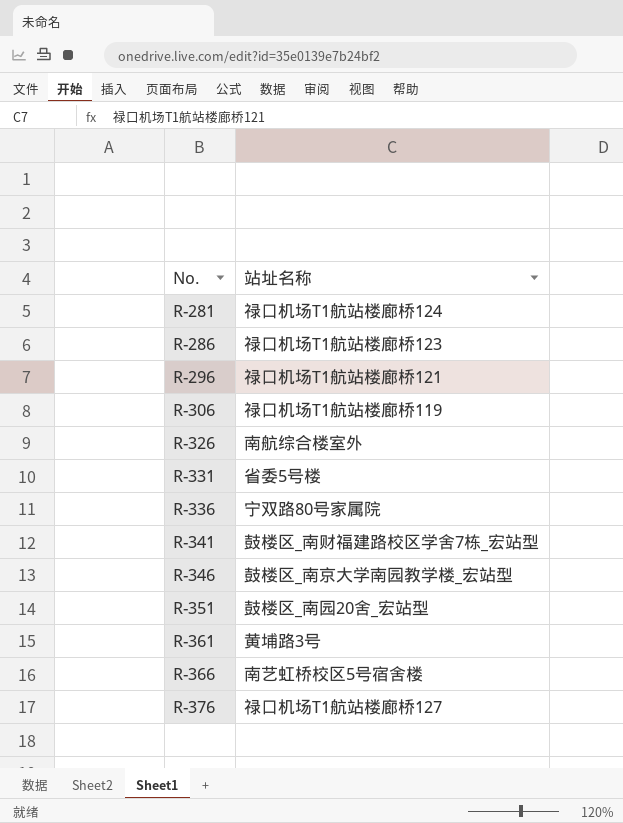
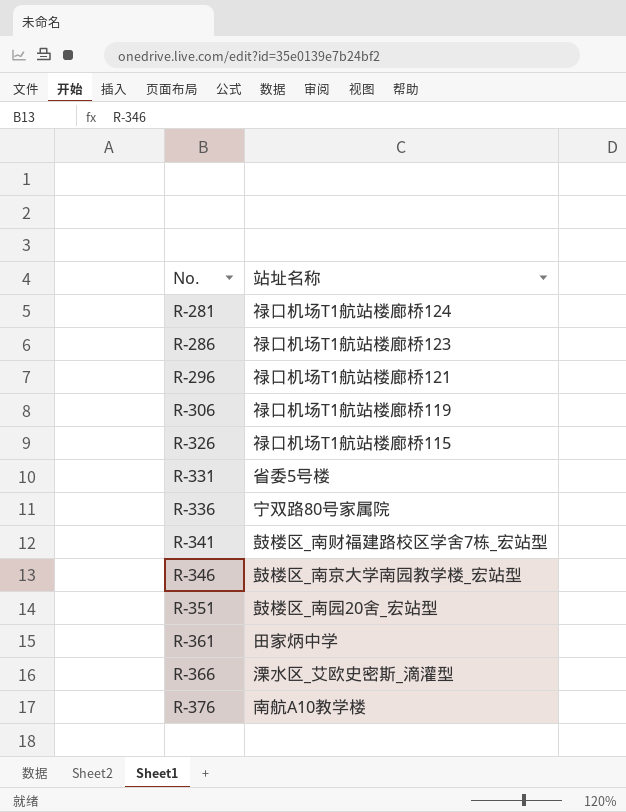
R-326 | 站址名称: 南航综合楼室外 -> 禄口机场T1航站楼廊桥115
R-361 | 站址名称: 黄埔路3号 -> 田家炳中学
R-366 | 站址名称: 南艺虹桥校区5号宿舍楼 -> 溧水区_艾欧史密斯_滴灌型
R-376 | 站址名称: 禄口机场T1航站楼廊桥127 -> 南航A10教学楼

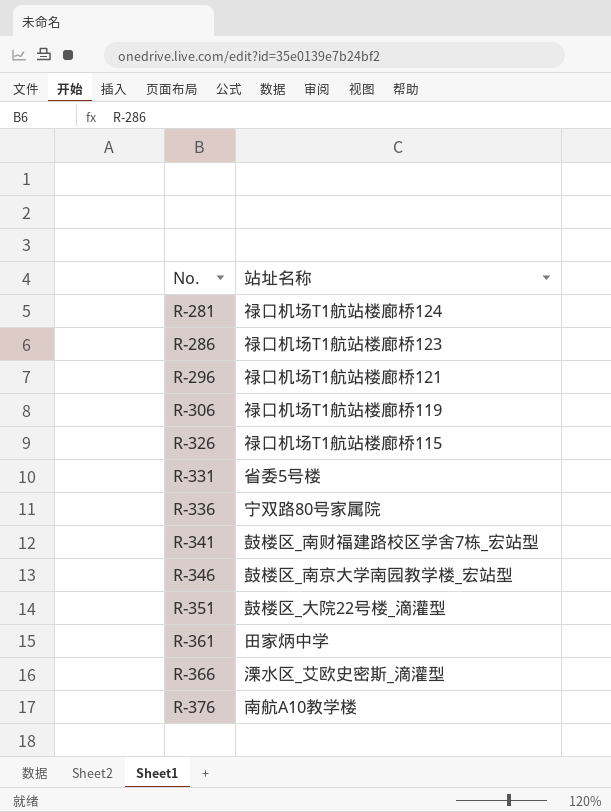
R-351 | 站址名称: 鼓楼区_南园20舍_宏站型 -> 鼓楼区_大院22号楼_滴灌型

